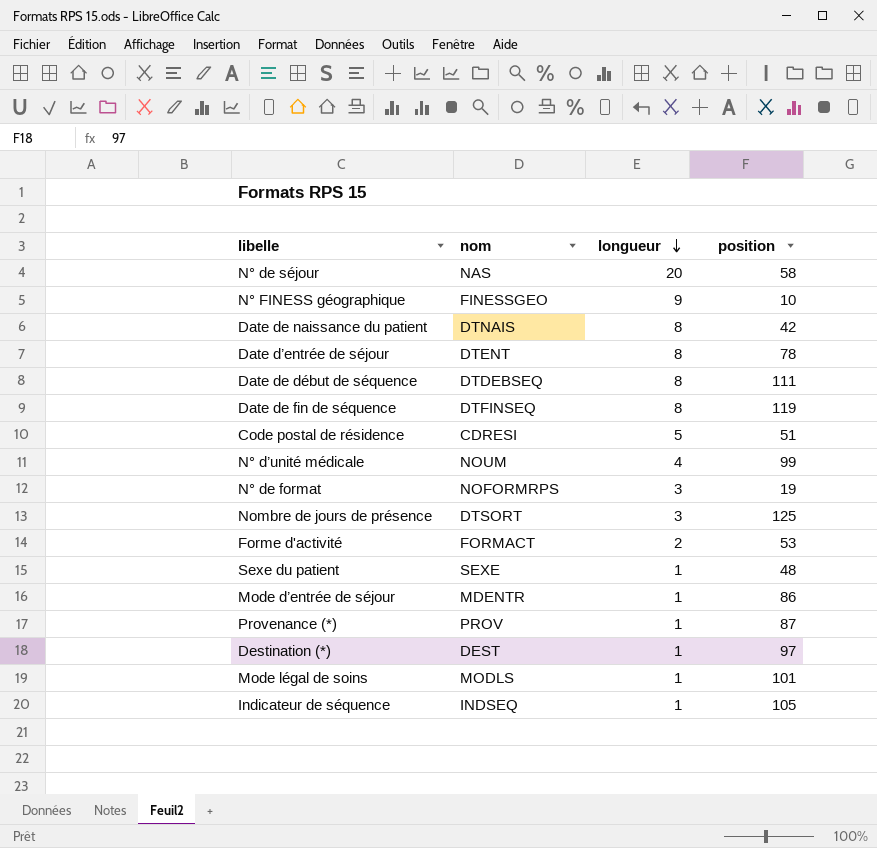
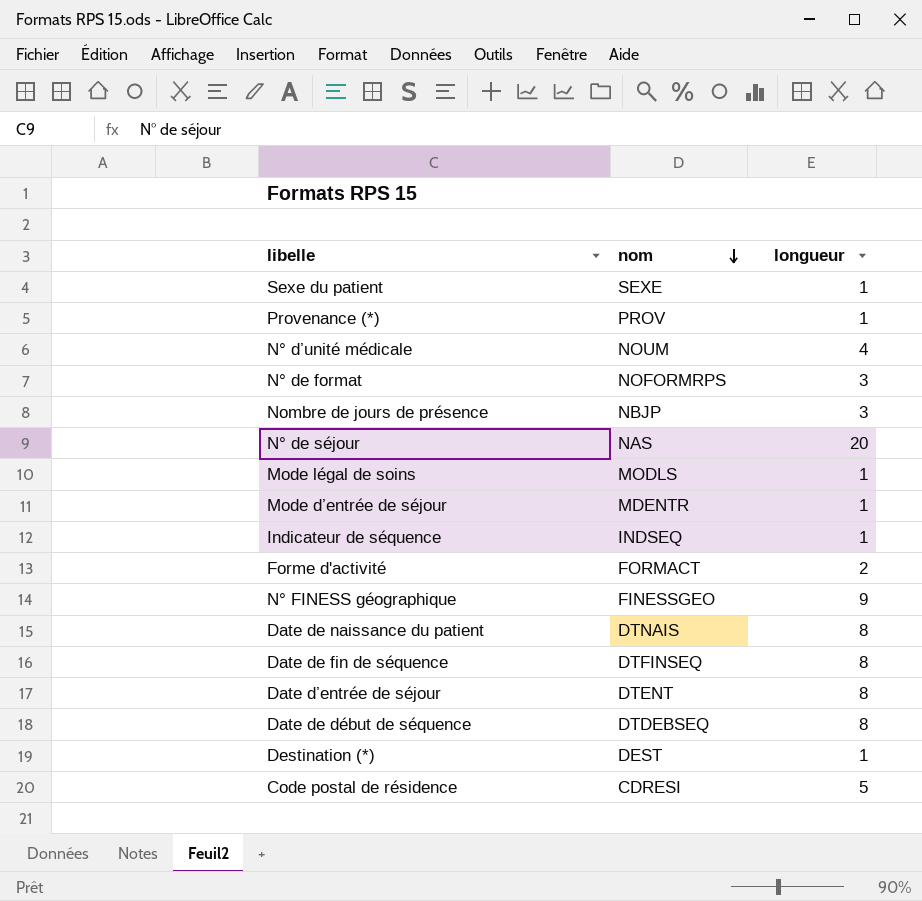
row order: longueur descending -> nom descending
column position | position: 4 -> none
Nombre de jours de présence | nom: DTSORT -> NBJP

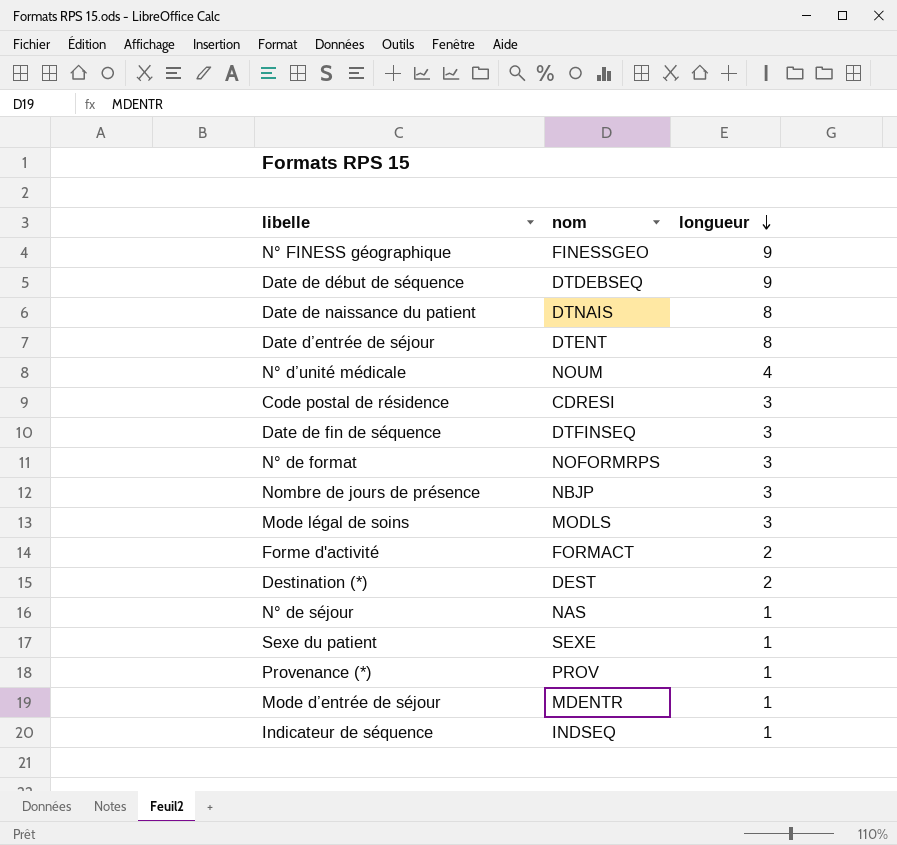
row order: nom descending -> longueur descending
Date de début de séquence | longueur: 8 -> 9
Code postal de résidence | longueur: 5 -> 3
Date de fin de séquence | longueur: 8 -> 3
Mode légal de soins | longueur: 1 -> 3
Destination (*) | longueur: 1 -> 2
N° de séjour | longueur: 20 -> 1

